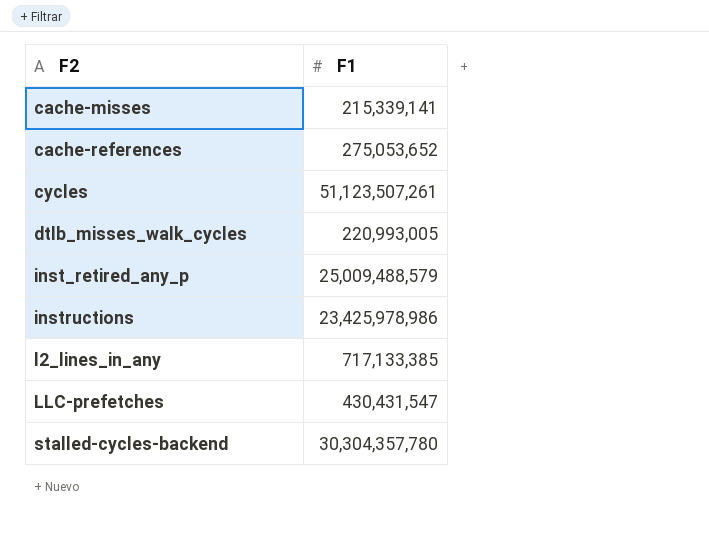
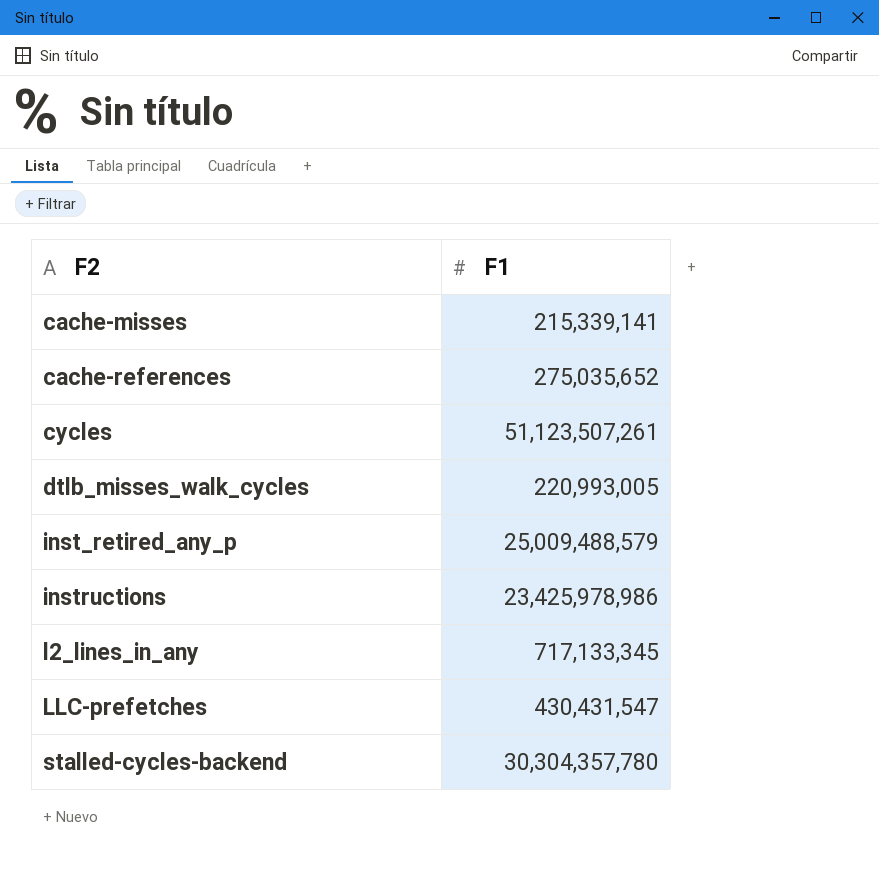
cache-references | F1: 275,053,652 -> 275,035,652
l2_lines_in_any | F1: 717,133,385 -> 717,133,345

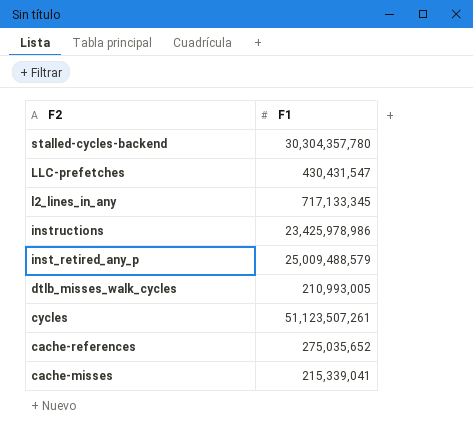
row order: F2 ascending -> F2 descending
dtlb_misses_walk_cycles | F1: 220,993,005 -> 210,993,005
cache-misses | F1: 215,339,141 -> 215,339,041

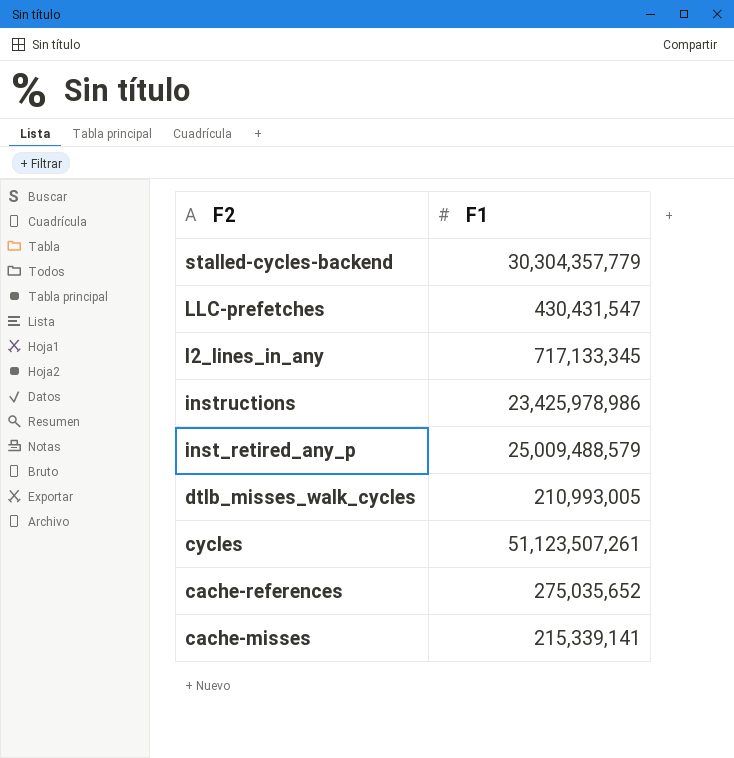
stalled-cycles-backend | F1: 30,304,357,780 -> 30,304,357,779
cache-misses | F1: 215,339,041 -> 215,339,141

